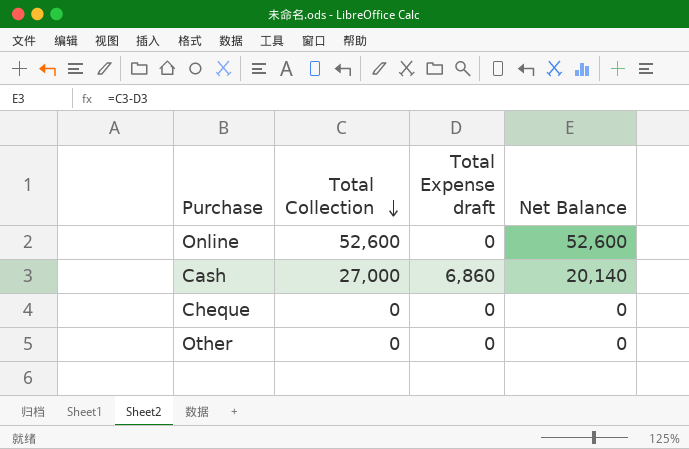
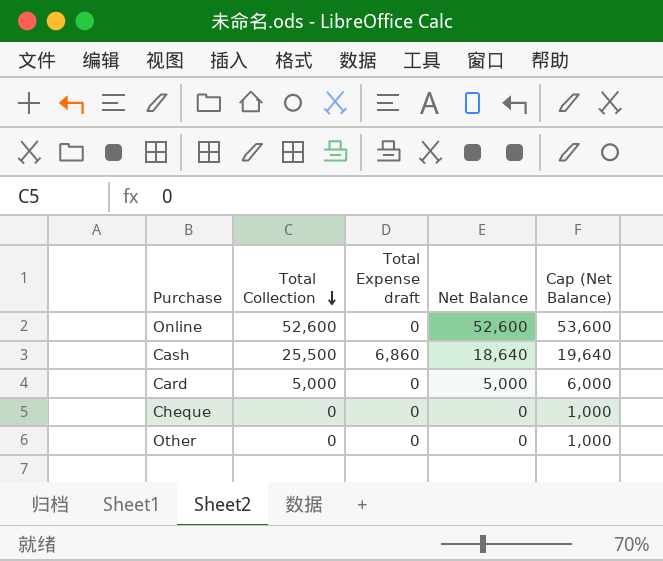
column Cap (Net Balance) | formula: none -> [Net Balance] + 1000
Cash | Total Collection: 27,000 -> 25,500
Cash | Net Balance: 20,140 -> 18,640
row Card: none -> 5,000 | 0 | 5,000 | 6,000

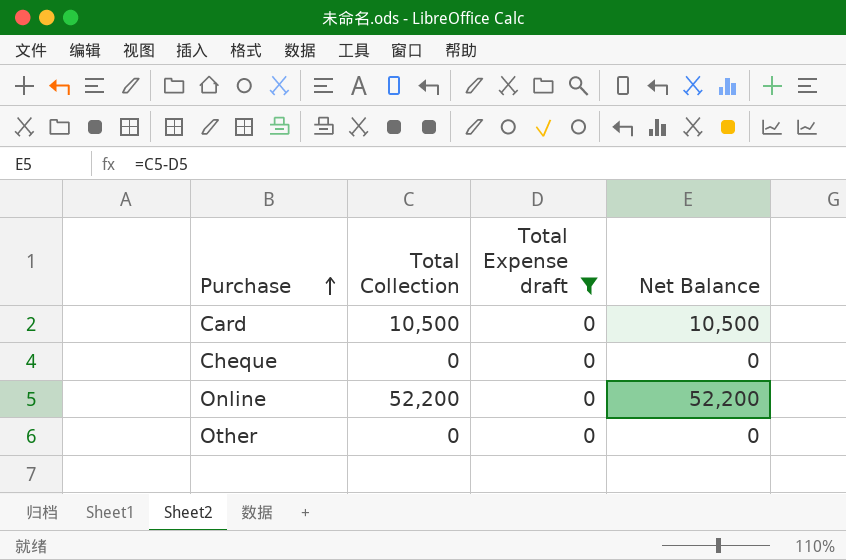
filter: none -> Total Expense draft = 0
row order: Total Collection descending -> Purchase ascending
column Cap (Net Balance) | formula: [Net Balance] + 1000 -> none
Card | Total Collection: 5,000 -> 10,500
Card | Net Balance: 5,000 -> 10,500
Online | Total Collection: 52,600 -> 52,200
Online | Net Balance: 52,600 -> 52,200

